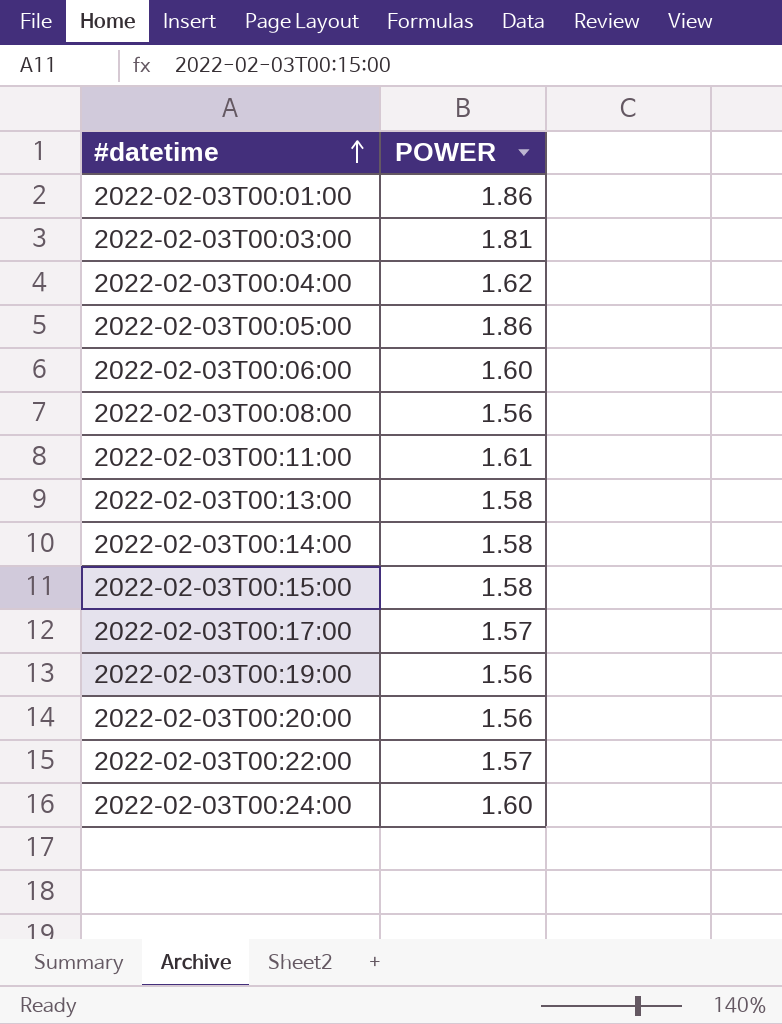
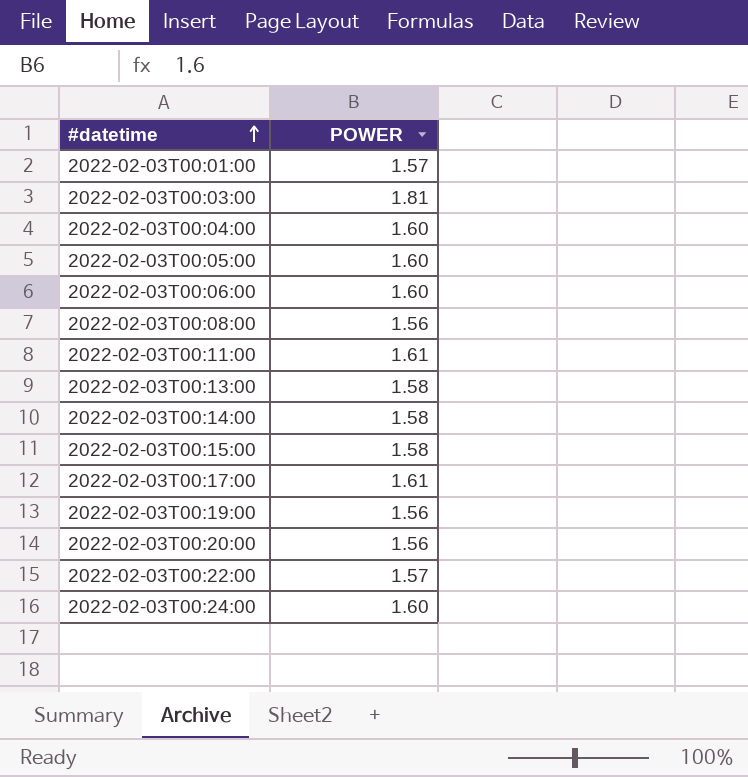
2022-02-03T00:01:00 | POWER: 1.86 -> 1.57
2022-02-03T00:04:00 | POWER: 1.62 -> 1.60
2022-02-03T00:05:00 | POWER: 1.86 -> 1.60
2022-02-03T00:17:00 | POWER: 1.57 -> 1.61

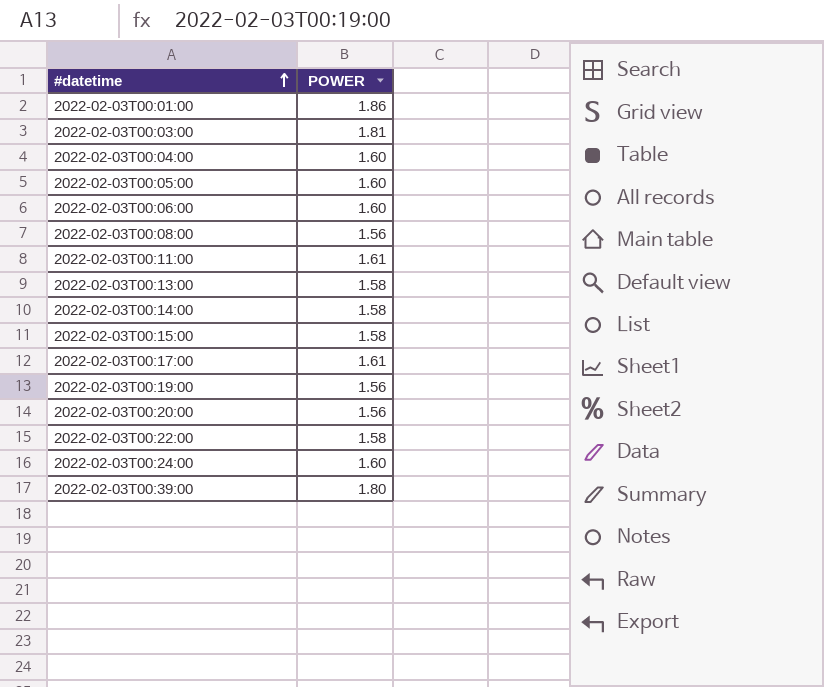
2022-02-03T00:01:00 | POWER: 1.57 -> 1.86
2022-02-03T00:22:00 | POWER: 1.57 -> 1.58
row 2022-02-03T00:39:00: none -> 1.80

